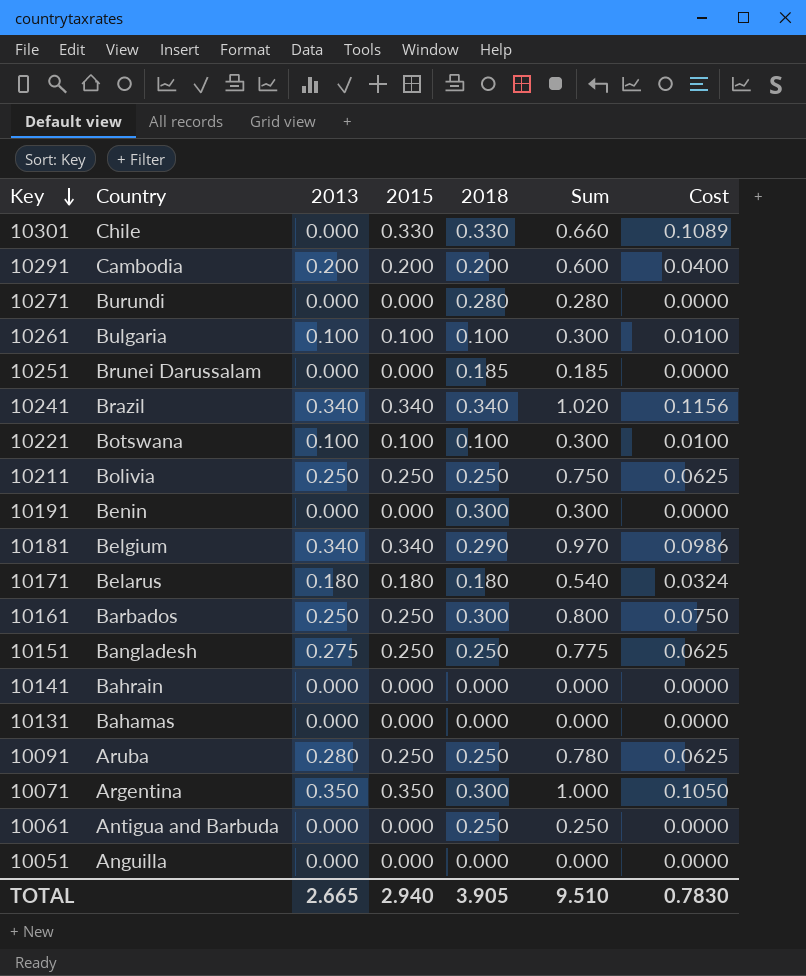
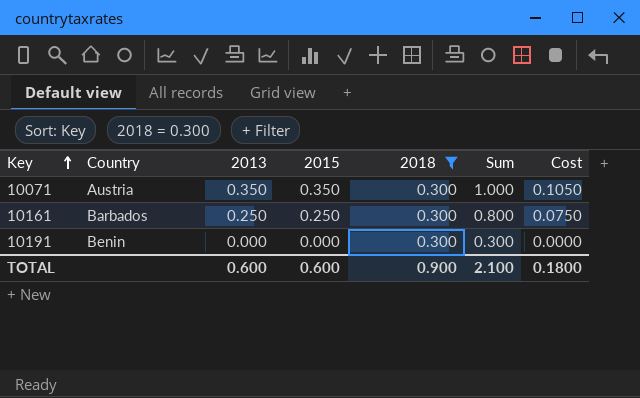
filter: none -> 2018 = 0.300
row order: Key descending -> Key ascending
10071 | Country: Argentina -> Austria
TOTAL | 2013: 2.665 -> 0.600
TOTAL | 2015: 2.940 -> 0.600
TOTAL | 2018: 3.905 -> 0.900
TOTAL | Sum: 9.510 -> 2.100
TOTAL | Cost: 0.7830 -> 0.1800

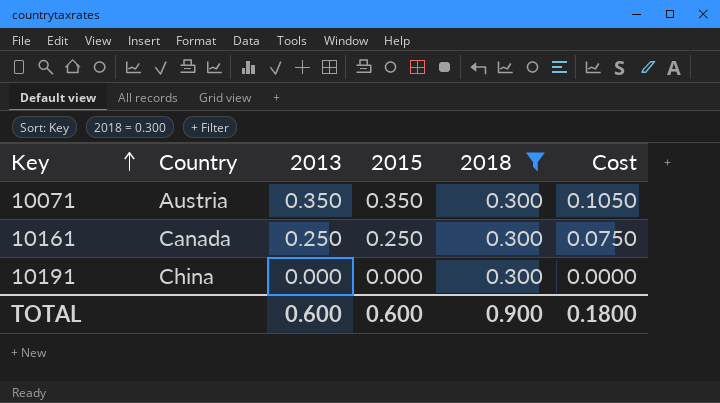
column Sum | formula: [2013] + [2015] + [2018] -> none
10161 | Country: Barbados -> Canada
10191 | Country: Benin -> China

